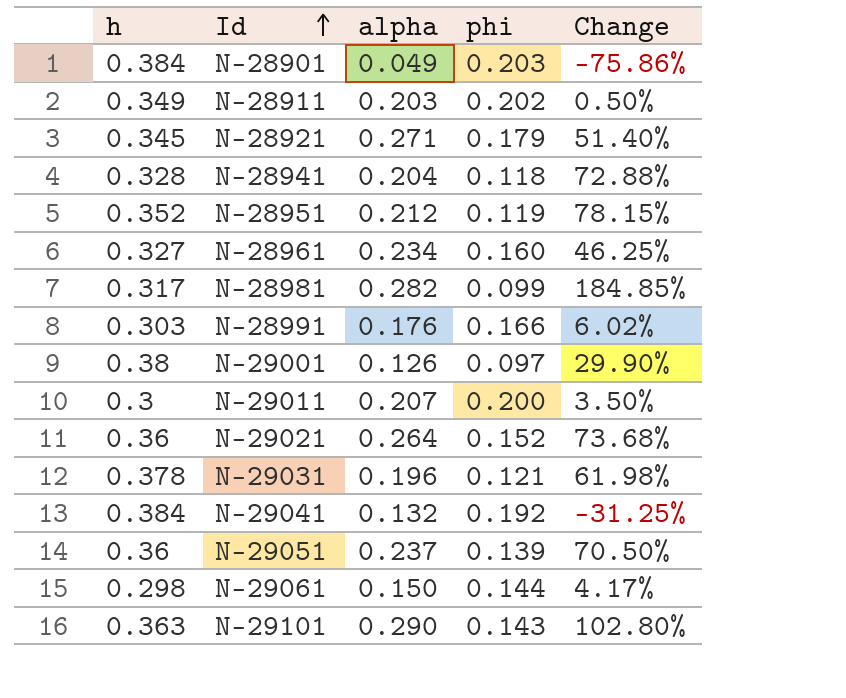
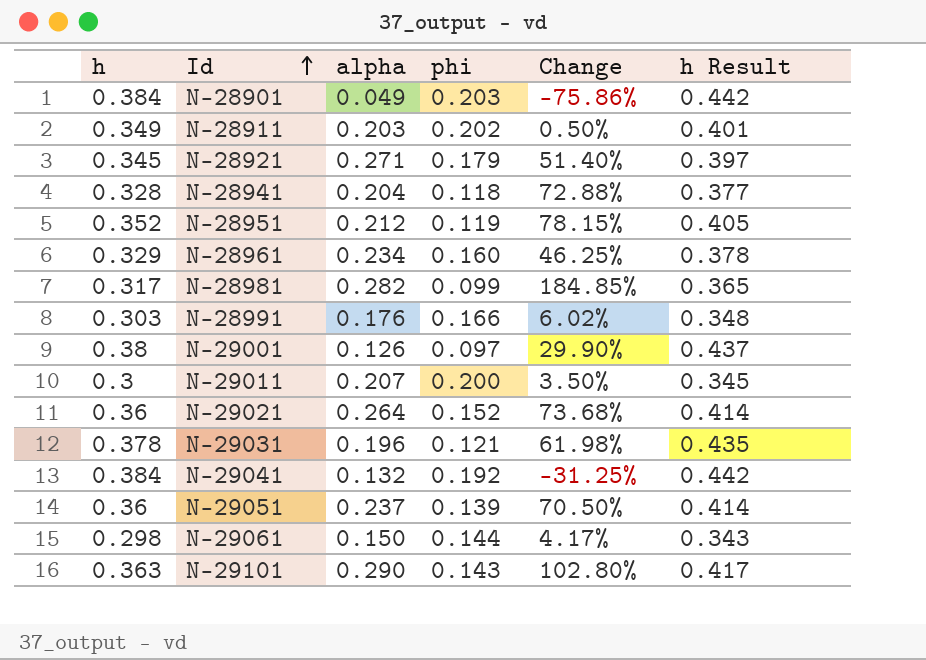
column h Result | formula: none -> [h] * 1.15
N-28961 | h: 0.327 -> 0.329

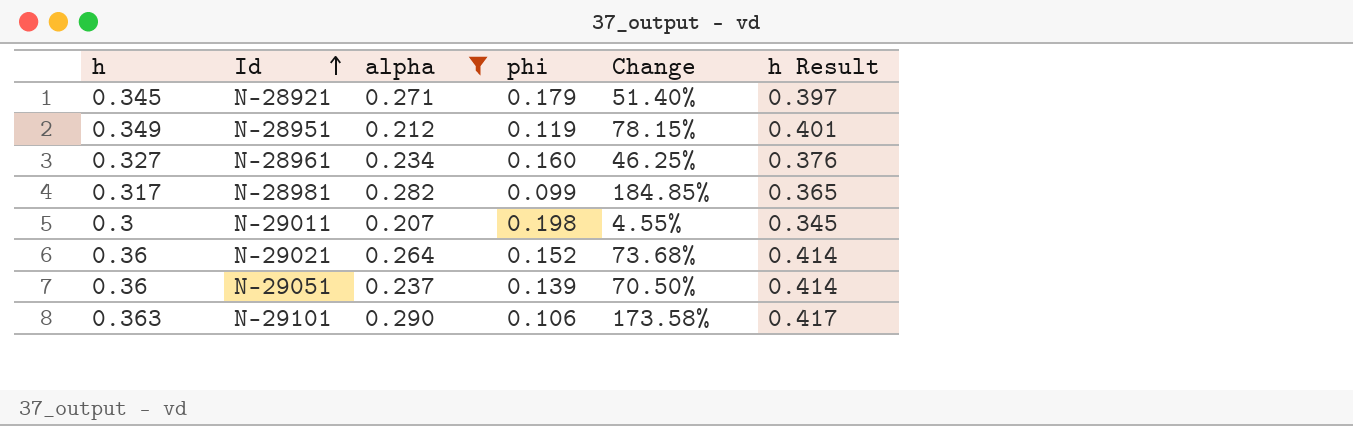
filter: none -> alpha >= 0.207
N-28951 | h: 0.352 -> 0.349
N-28951 | h Result: 0.405 -> 0.401
N-28961 | h: 0.329 -> 0.327
N-28961 | h Result: 0.378 -> 0.376
N-29011 | phi: 0.200 -> 0.198
N-29011 | Change: 3.50% -> 4.55%
N-29101 | phi: 0.143 -> 0.106
N-29101 | Change: 102.80% -> 173.58%

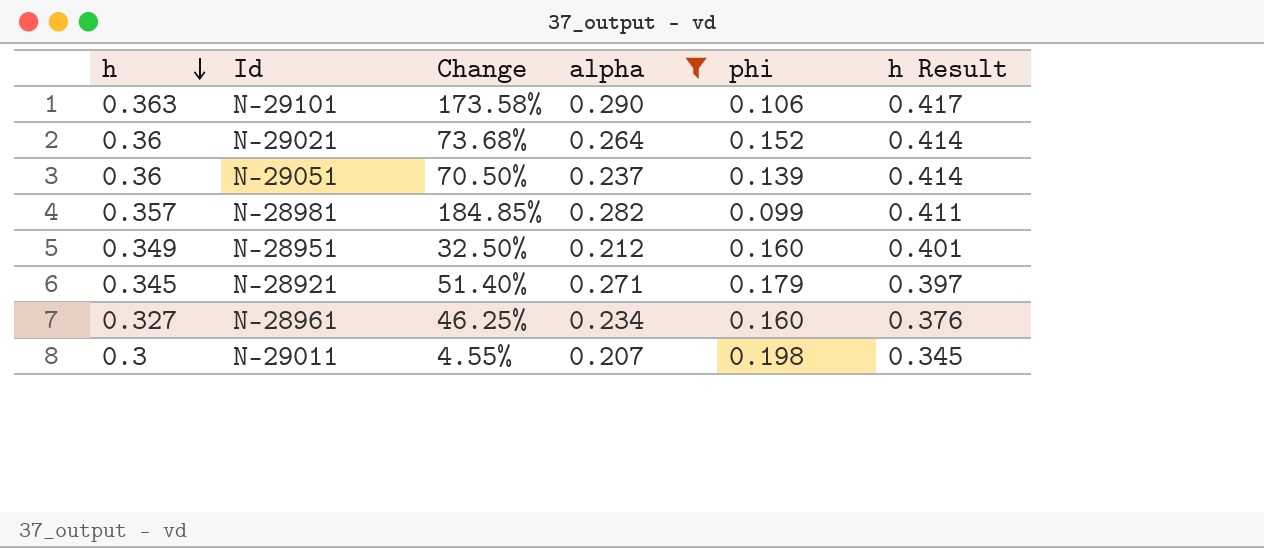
row order: Id ascending -> h descending
column Change | position: 5 -> 3
N-28981 | h: 0.317 -> 0.357
N-28981 | h Result: 0.365 -> 0.411
N-28951 | Change: 78.15% -> 32.50%
N-28951 | phi: 0.119 -> 0.160

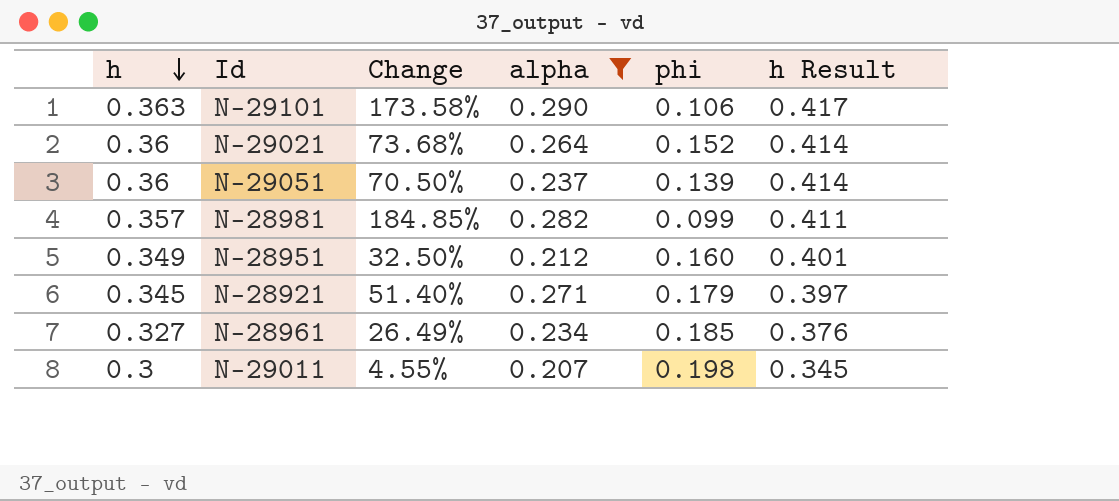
N-28961 | Change: 46.25% -> 26.49%
N-28961 | phi: 0.160 -> 0.185

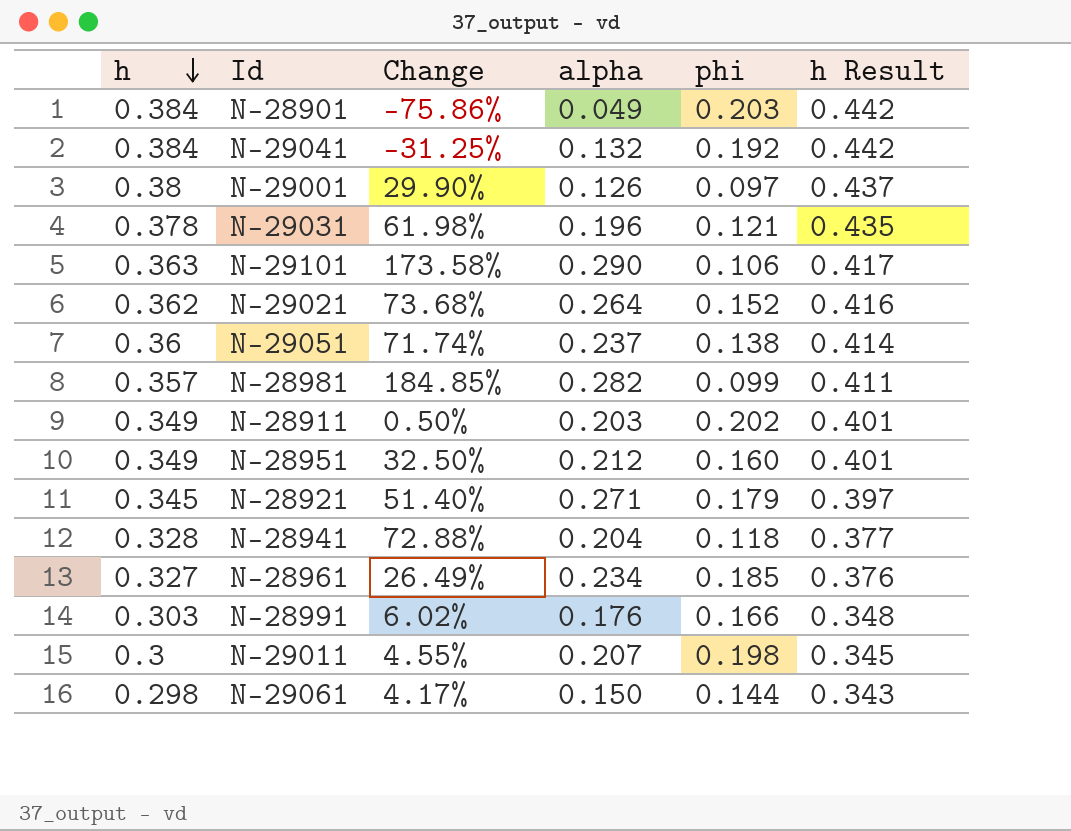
filter: alpha >= 0.207 -> none
N-29021 | h: 0.36 -> 0.362
N-29021 | h Result: 0.414 -> 0.416
N-29051 | Change: 70.50% -> 71.74%
N-29051 | phi: 0.139 -> 0.138

